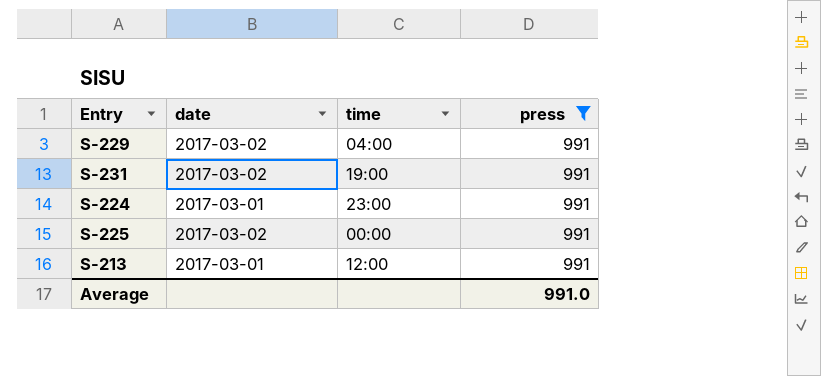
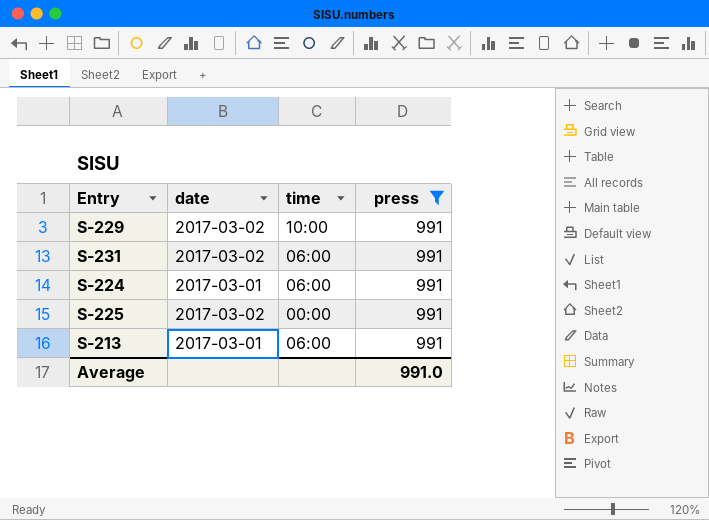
S-229 | time: 04:00 -> 10:00
S-231 | time: 19:00 -> 06:00
S-224 | time: 23:00 -> 06:00
S-213 | time: 12:00 -> 06:00

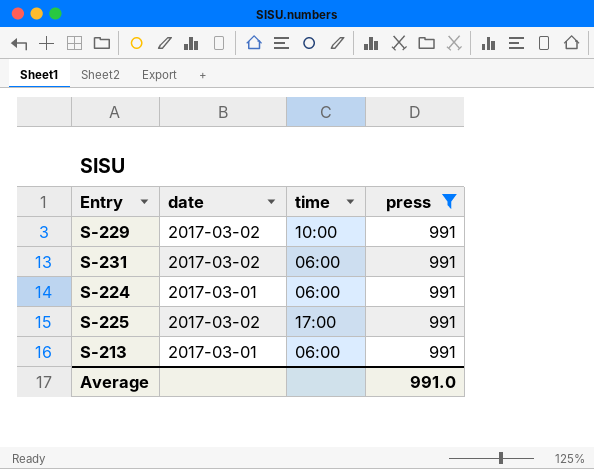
S-225 | time: 00:00 -> 17:00

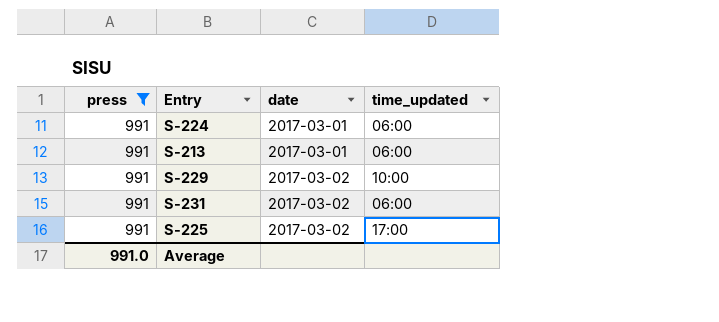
row order: none -> date ascending
column press | position: 4 -> 1
column name: time -> time_updated

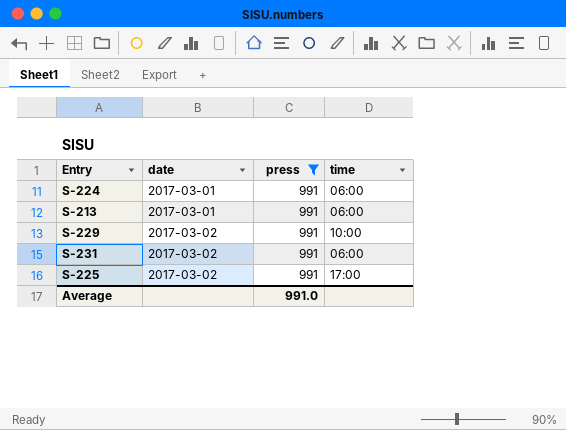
column press | position: 1 -> 3
column name: time_updated -> time

